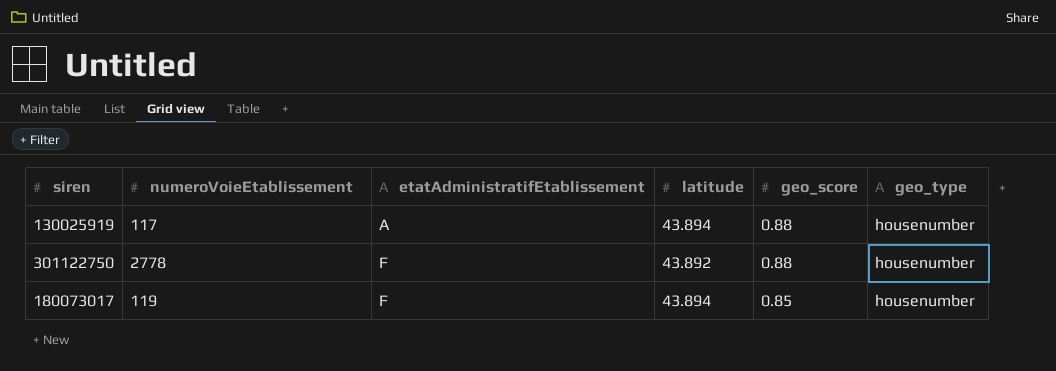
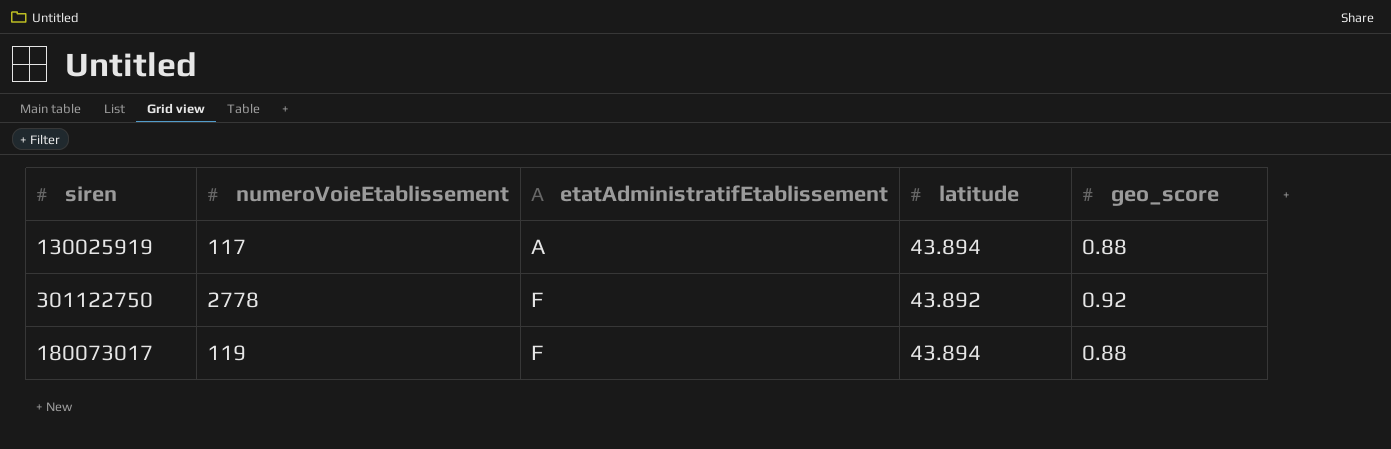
column geo_type | position: 6 -> none
301122750 | geo_score: 0.88 -> 0.92
180073017 | geo_score: 0.85 -> 0.88

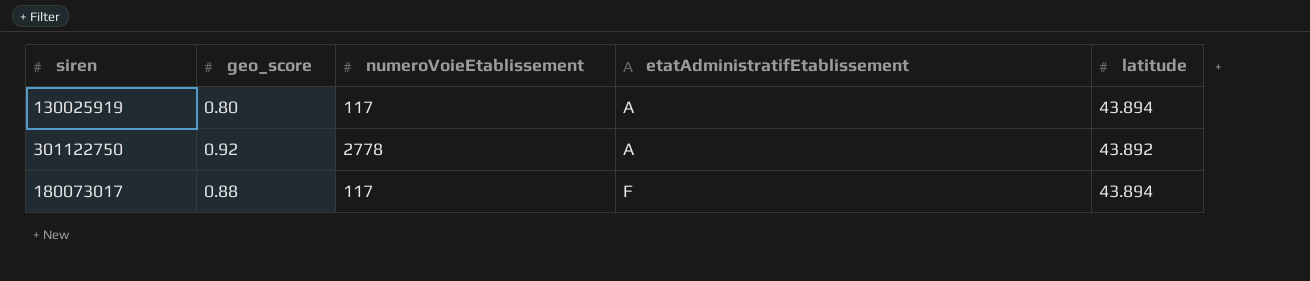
column geo_score | position: 5 -> 2
130025919 | geo_score: 0.88 -> 0.80
301122750 | etatAdministratifEtablissement: F -> A
180073017 | numeroVoieEtablissement: 119 -> 117

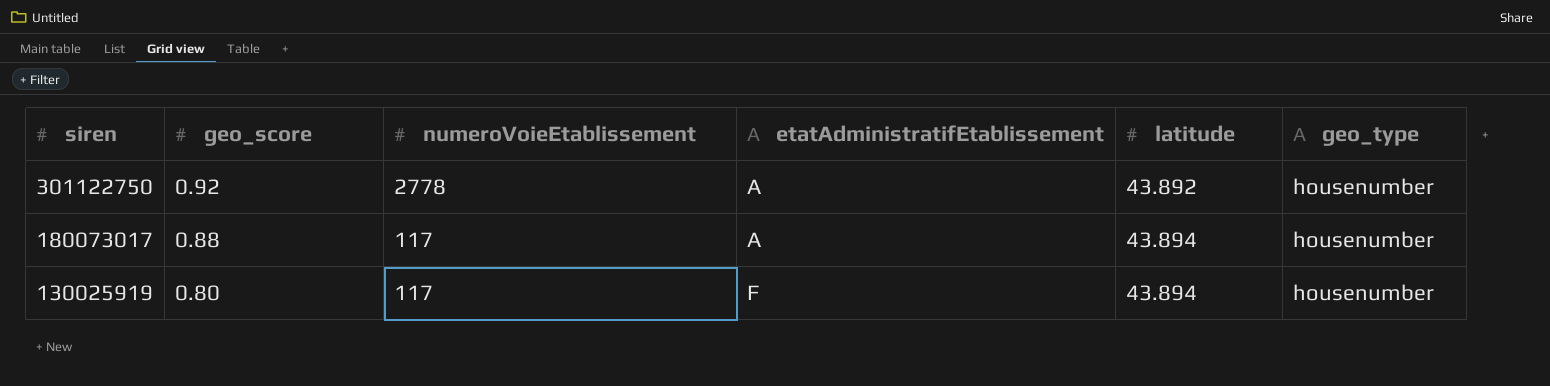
row order: etatAdministratifEtablissement ascending -> siren descending
column geo_type | position: none -> 6
180073017 | etatAdministratifEtablissement: F -> A
130025919 | etatAdministratifEtablissement: A -> F

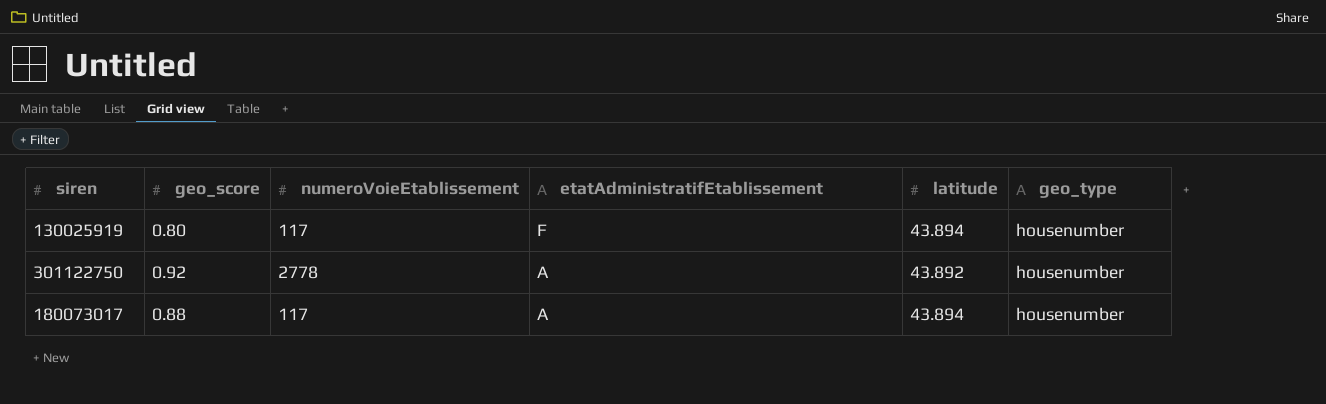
row order: siren descending -> etatAdministratifEtablissement descending

